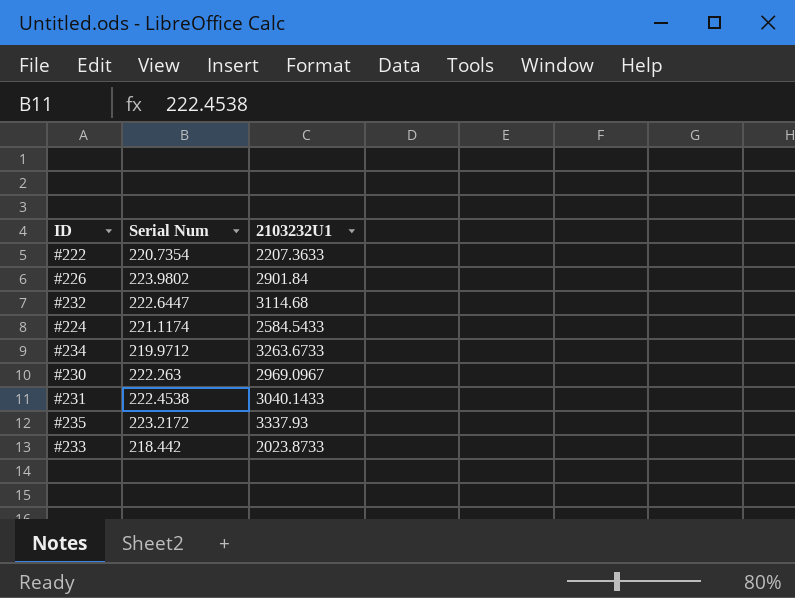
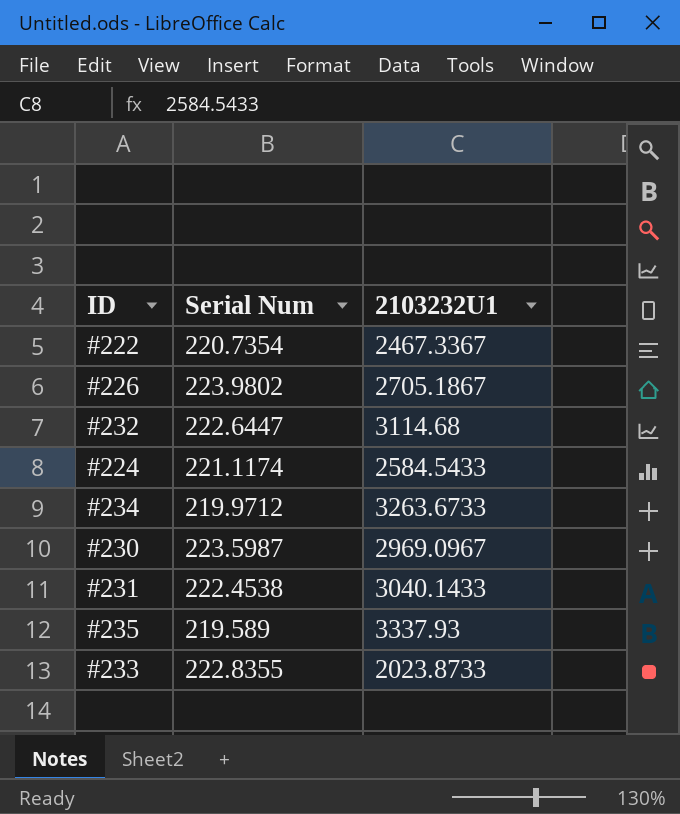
#222 | 2103232U1: 2207.3633 -> 2467.3367
#226 | 2103232U1: 2901.84 -> 2705.1867
#230 | Serial Num: 222.263 -> 223.5987
#235 | Serial Num: 223.2172 -> 219.589
#233 | Serial Num: 218.442 -> 222.8355

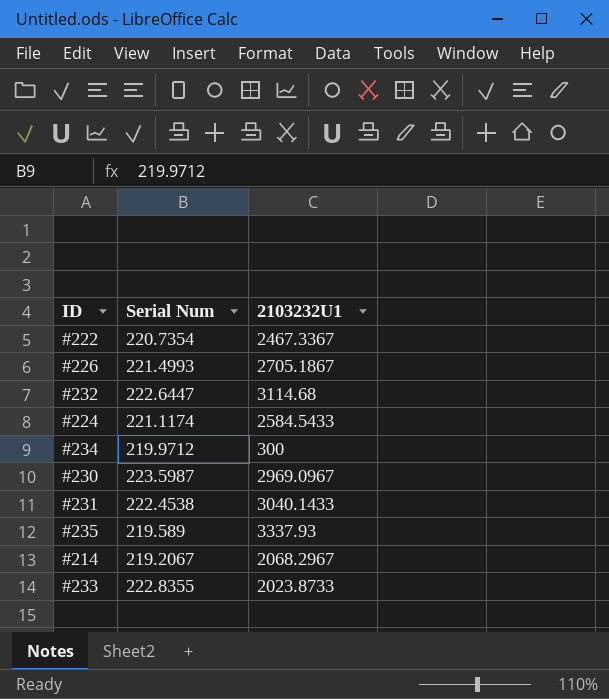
#226 | Serial Num: 223.9802 -> 221.4993
#234 | 2103232U1: 3263.6733 -> 300
row #214: none -> 219.2067 | 2068.2967

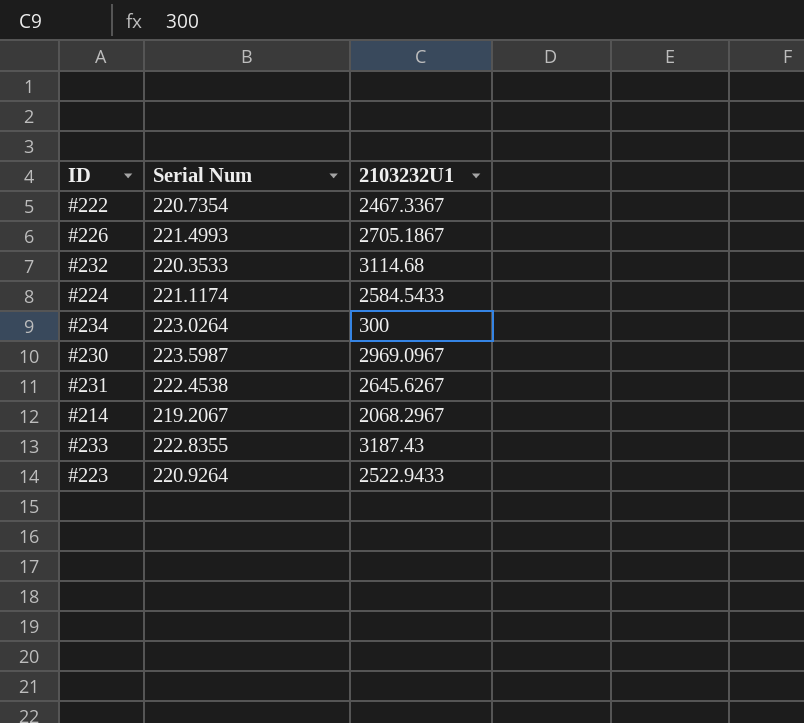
row #235: 219.589 | 3337.93 -> none
#232 | Serial Num: 222.6447 -> 220.3533
#234 | Serial Num: 219.9712 -> 223.0264
#231 | 2103232U1: 3040.1433 -> 2645.6267
#233 | 2103232U1: 2023.8733 -> 3187.43
row #223: none -> 220.9264 | 2522.9433

